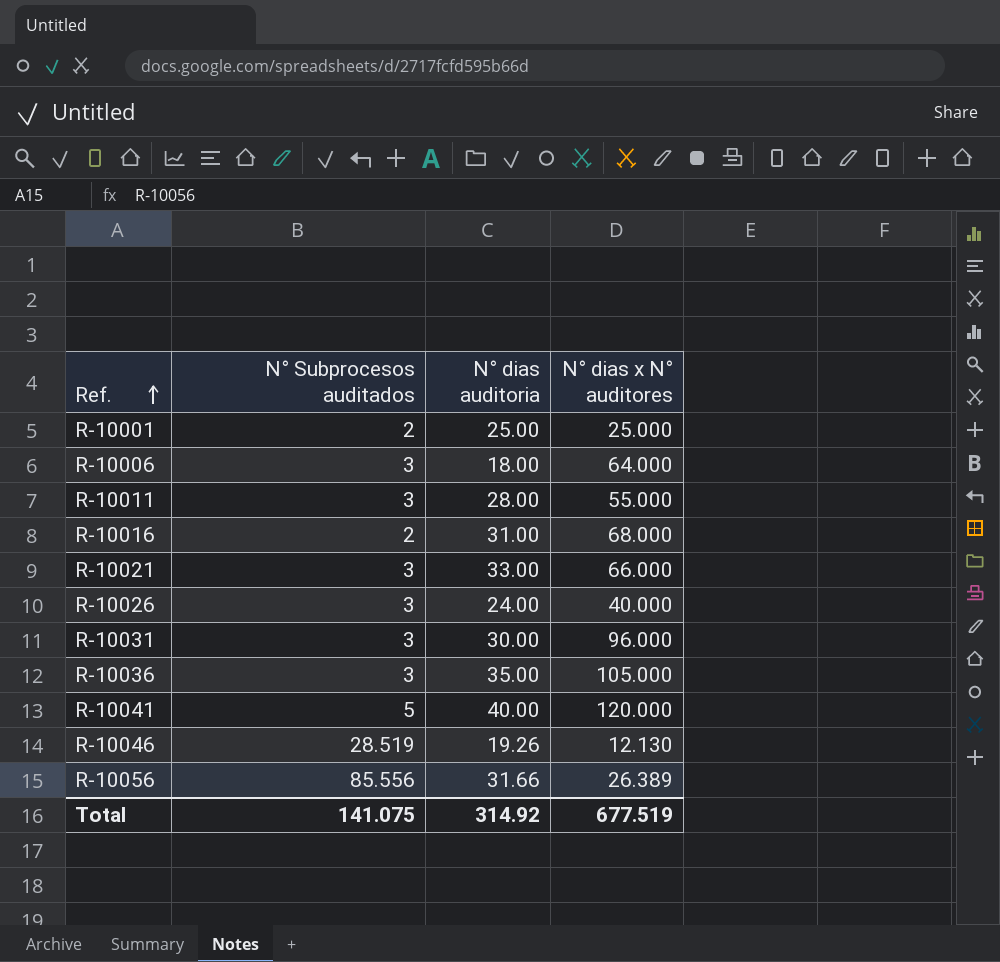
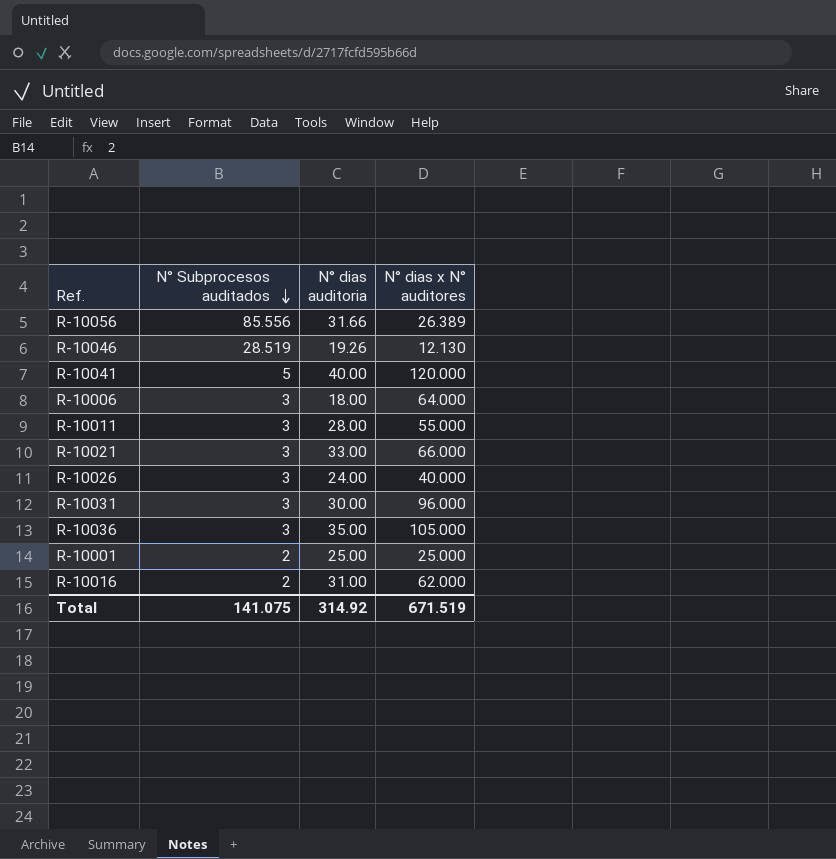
row order: Ref. ascending -> N° Subprocesos auditados descending
R-10016 | N° dias x N° auditores: 68.000 -> 62.000
Total | N° dias x N° auditores: 677.519 -> 671.519

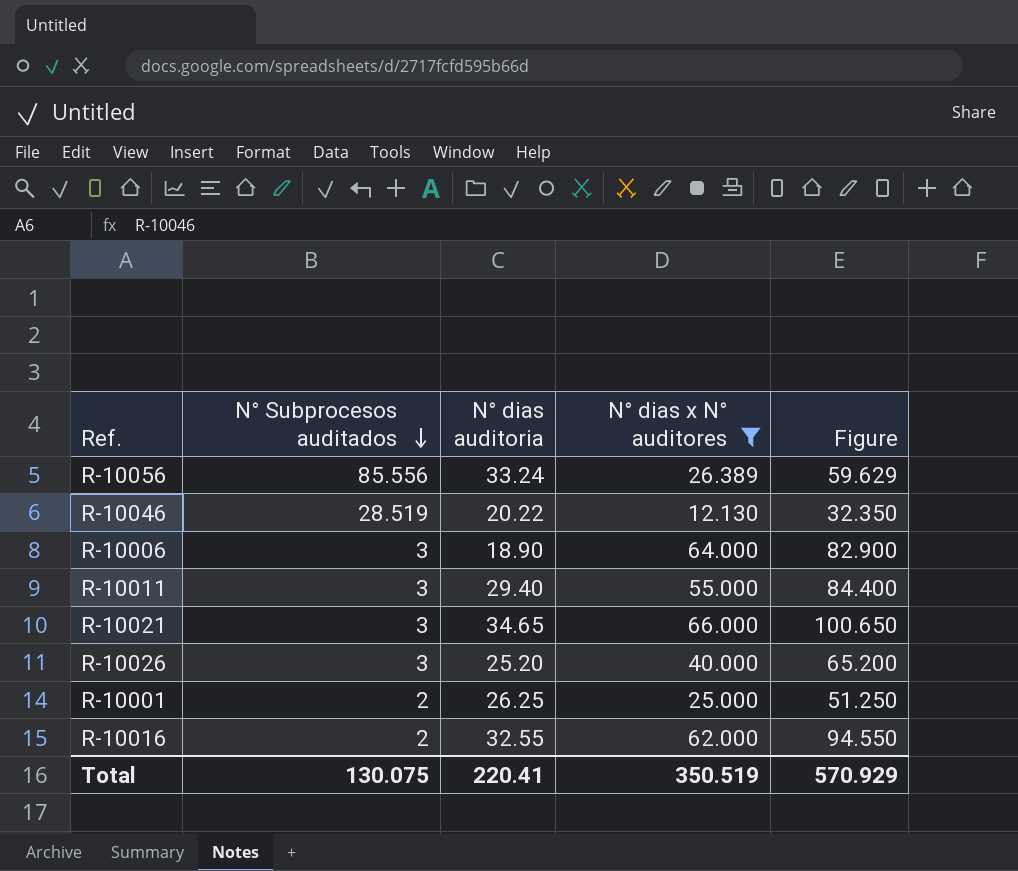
filter: none -> N° dias x N° auditores <= 66.000
column Figure | formula: none -> [N° dias auditoria] + [N° dias x N° auditores]
R-10056 | N° dias auditoria: 31.66 -> 33.24
R-10046 | N° dias auditoria: 19.26 -> 20.22
R-10006 | N° dias auditoria: 18.00 -> 18.90
R-10011 | N° dias auditoria: 28.00 -> 29.40
R-10021 | N° dias auditoria: 33.00 -> 34.65
R-10026 | N° dias auditoria: 24.00 -> 25.20
R-10001 | N° dias auditoria: 25.00 -> 26.25
R-10016 | N° dias auditoria: 31.00 -> 32.55
Total | N° Subprocesos auditados: 141.075 -> 130.075
Total | N° dias auditoria: 314.92 -> 220.41
Total | N° dias x N° auditores: 671.519 -> 350.519

